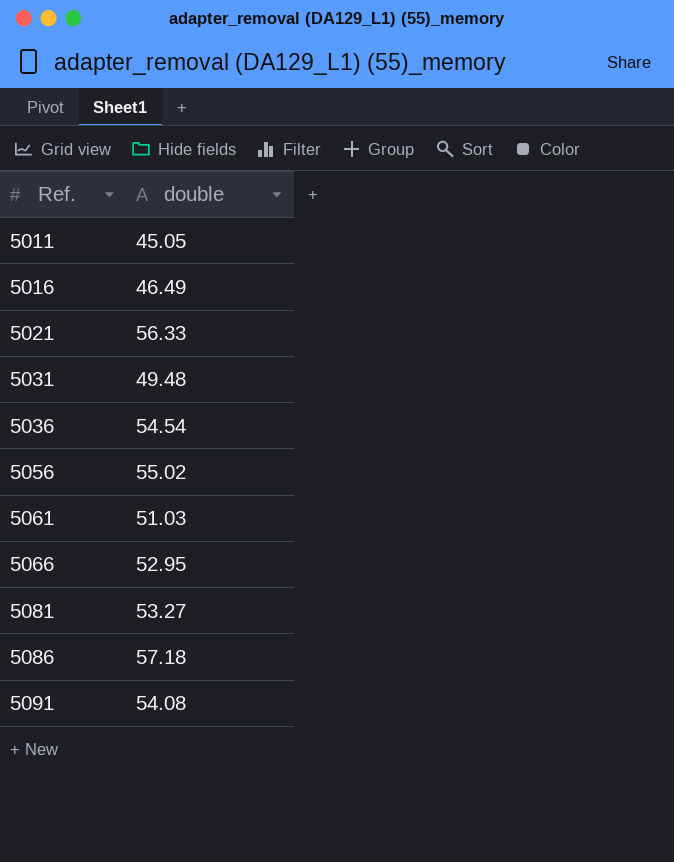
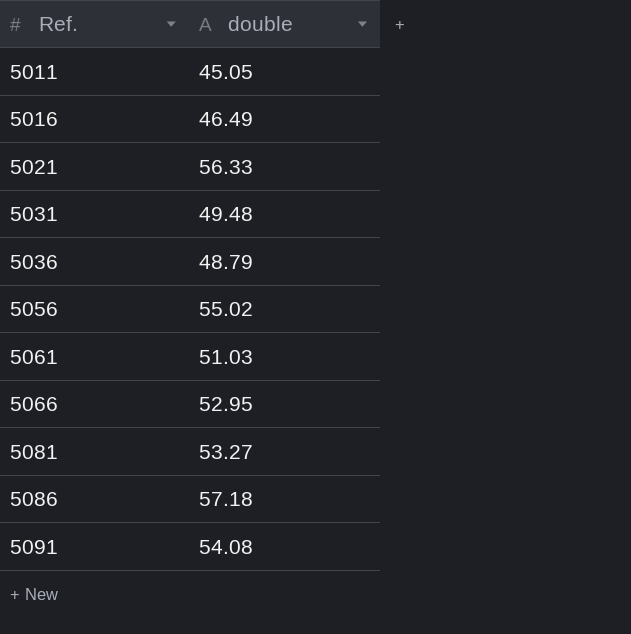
5036 | double: 54.54 -> 48.79

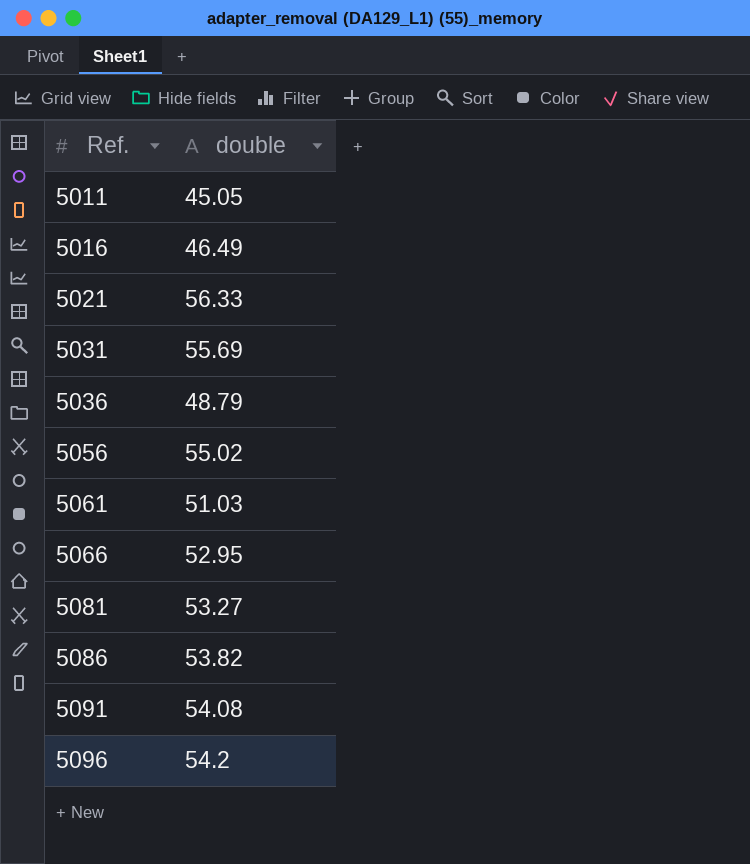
5031 | double: 49.48 -> 55.69
5086 | double: 57.18 -> 53.82
row 5096: none -> 54.2

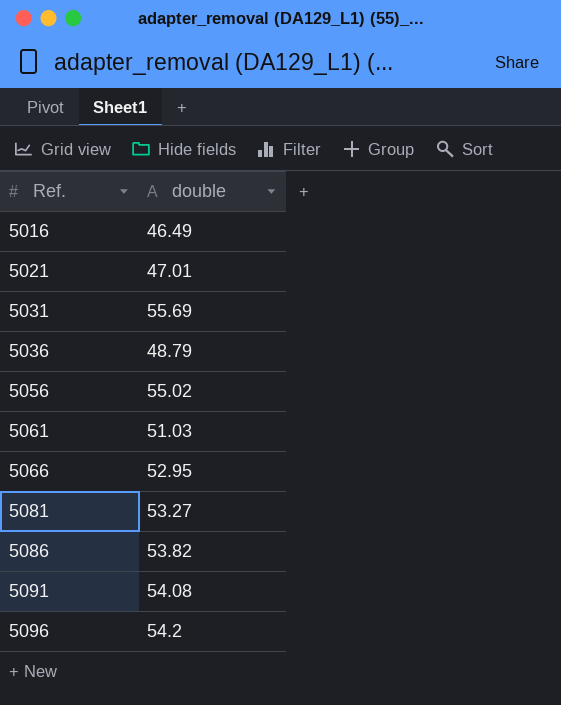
row 5011: 45.05 -> none
5021 | double: 56.33 -> 47.01

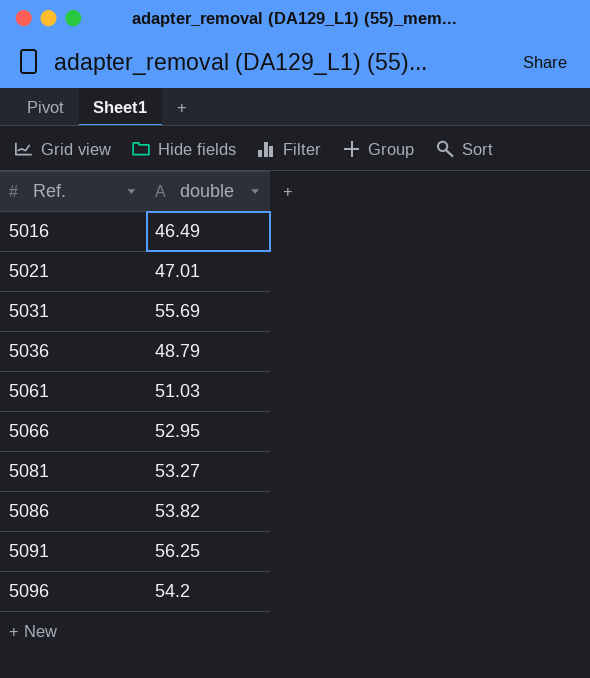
row 5056: 55.02 -> none
5091 | double: 54.08 -> 56.25

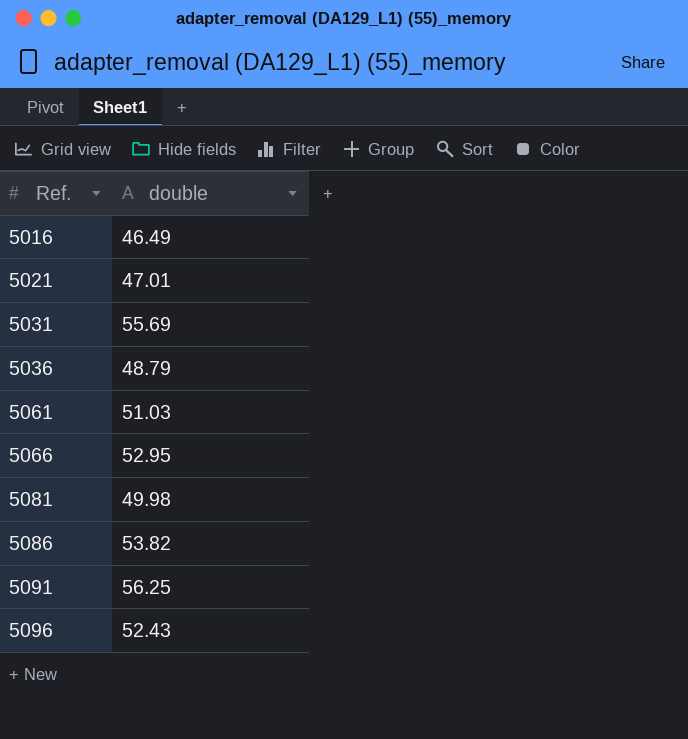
5081 | double: 53.27 -> 49.98
5096 | double: 54.2 -> 52.43

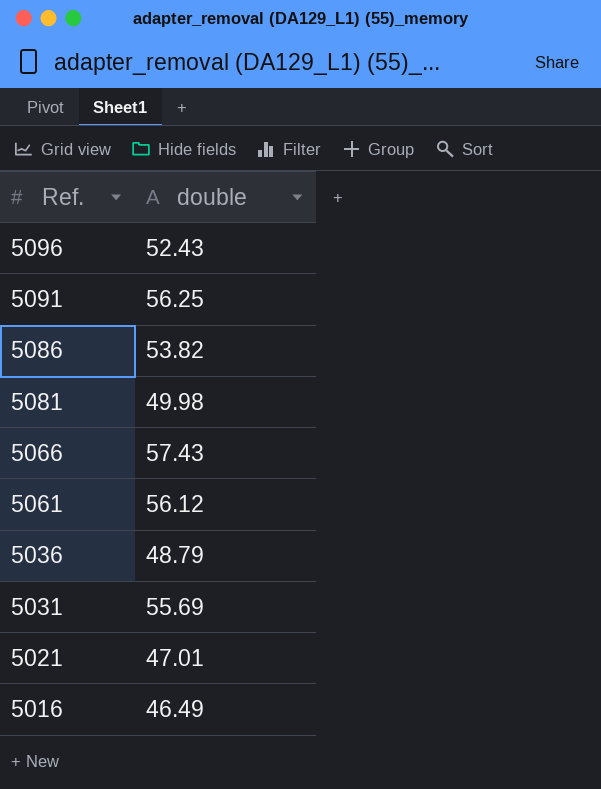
row order: Ref. ascending -> Ref. descending
5066 | double: 52.95 -> 57.43
5061 | double: 51.03 -> 56.12

